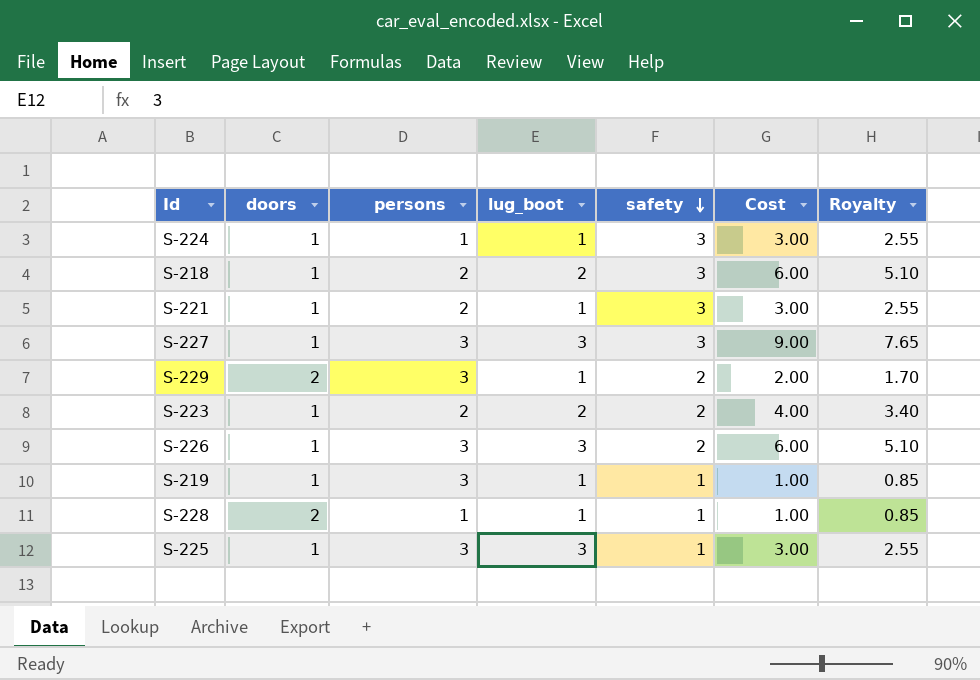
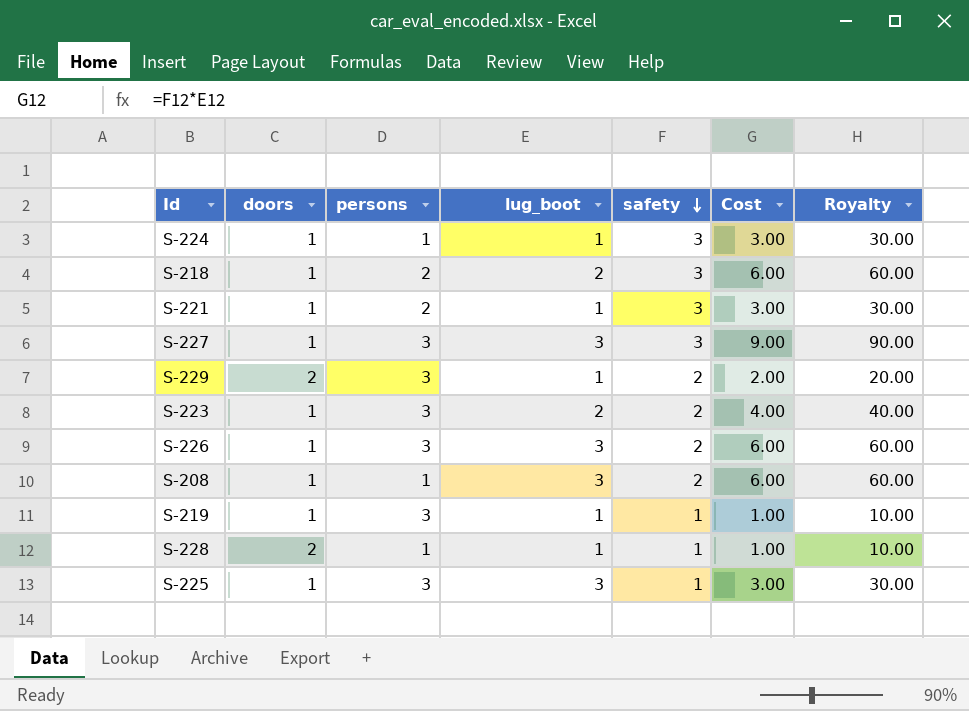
column Royalty | formula: [Cost] * 0.85 -> [Cost] * 10
S-223 | persons: 2 -> 3
row S-208: none -> 1 | 1 | 3 | 2 | 6.00 | 60.00

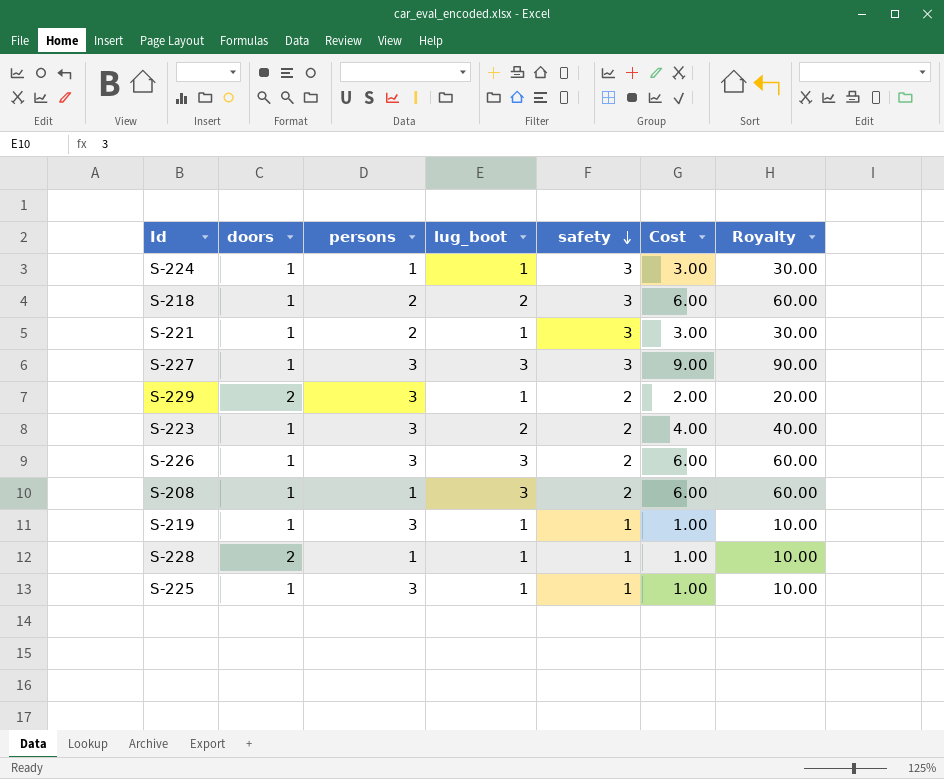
S-225 | lug_boot: 3 -> 1
S-225 | Cost: 3.00 -> 1.00
S-225 | Royalty: 30.00 -> 10.00

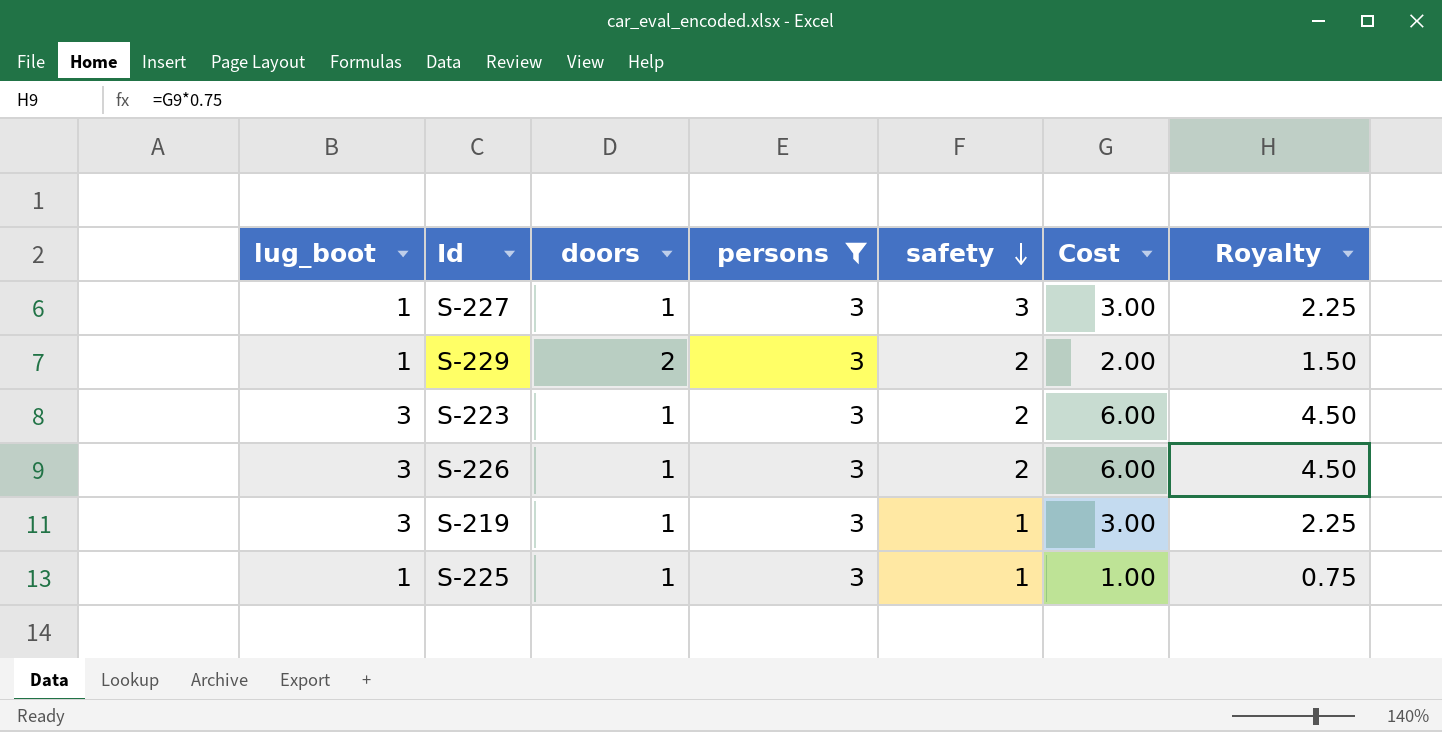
filter: none -> persons = 3
column lug_boot | position: 4 -> 1
column Royalty | formula: [Cost] * 10 -> [Cost] * 0.75
S-227 | lug_boot: 3 -> 1
S-227 | Cost: 9.00 -> 3.00
S-223 | lug_boot: 2 -> 3
S-223 | Cost: 4.00 -> 6.00
S-219 | lug_boot: 1 -> 3
S-219 | Cost: 1.00 -> 3.00

